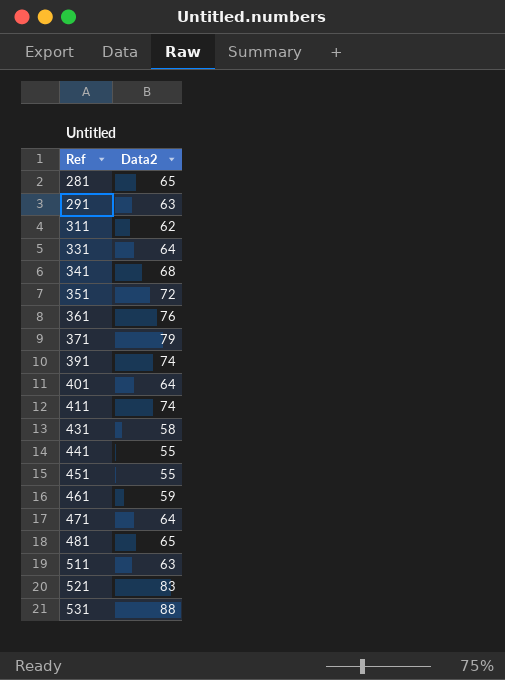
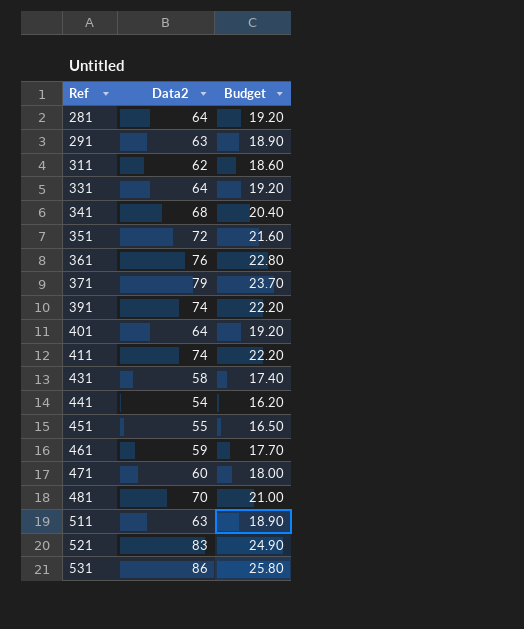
column Budget | formula: none -> [Data2] * 0.3
281 | Data2: 65 -> 64
441 | Data2: 55 -> 54
471 | Data2: 64 -> 60
481 | Data2: 65 -> 70
531 | Data2: 88 -> 86

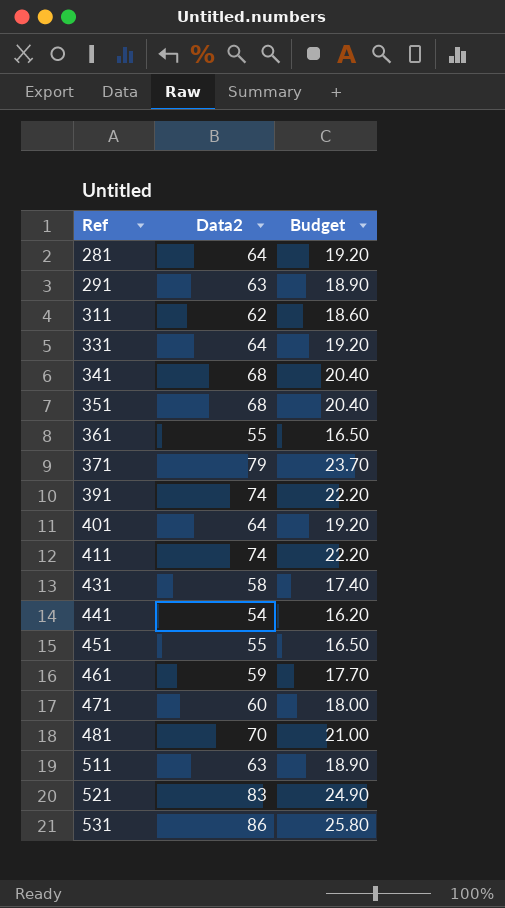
351 | Data2: 72 -> 68
351 | Budget: 21.60 -> 20.40
361 | Data2: 76 -> 55
361 | Budget: 22.80 -> 16.50

